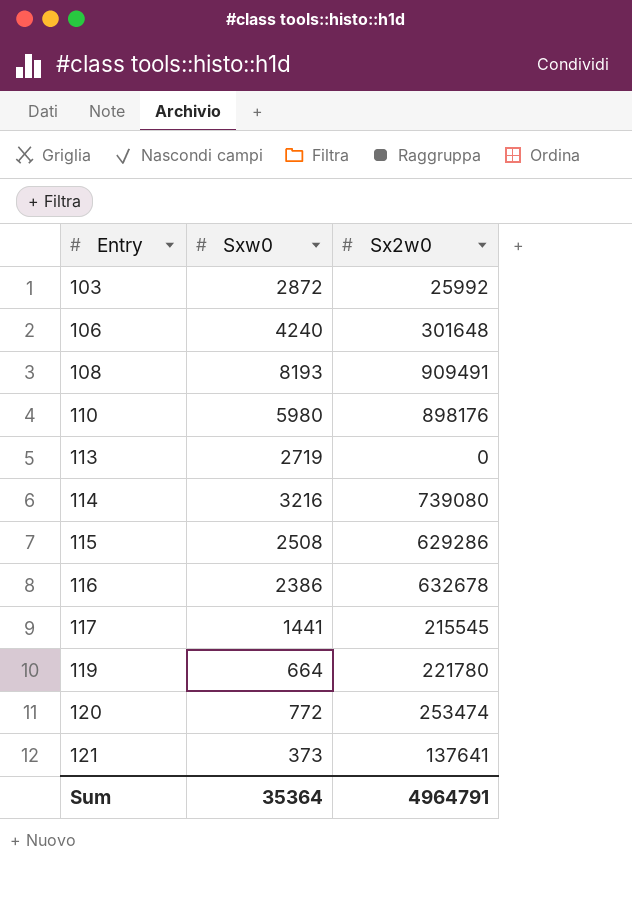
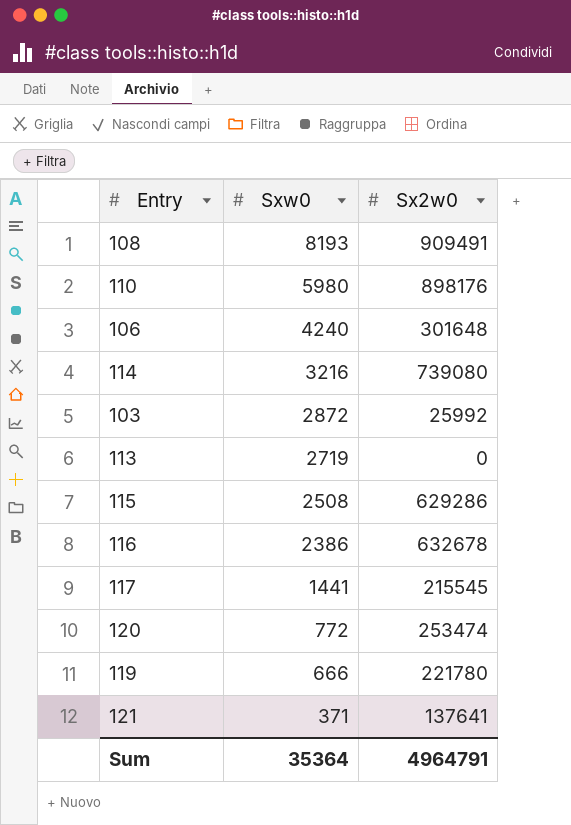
row order: Entry ascending -> Sxw0 descending
119 | Sxw0: 664 -> 666
121 | Sxw0: 373 -> 371

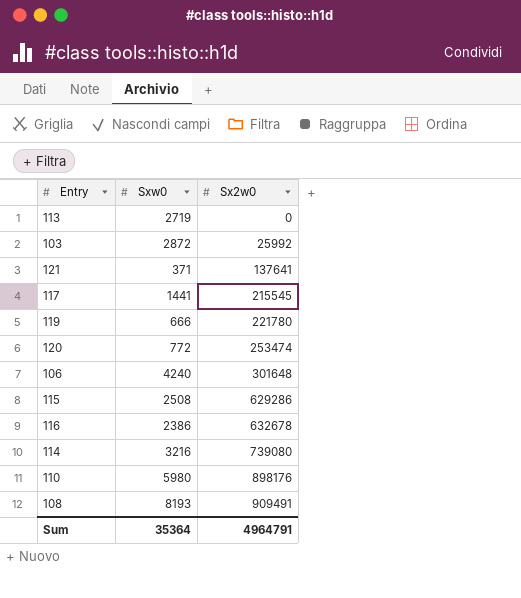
row order: Sxw0 descending -> Sx2w0 ascending

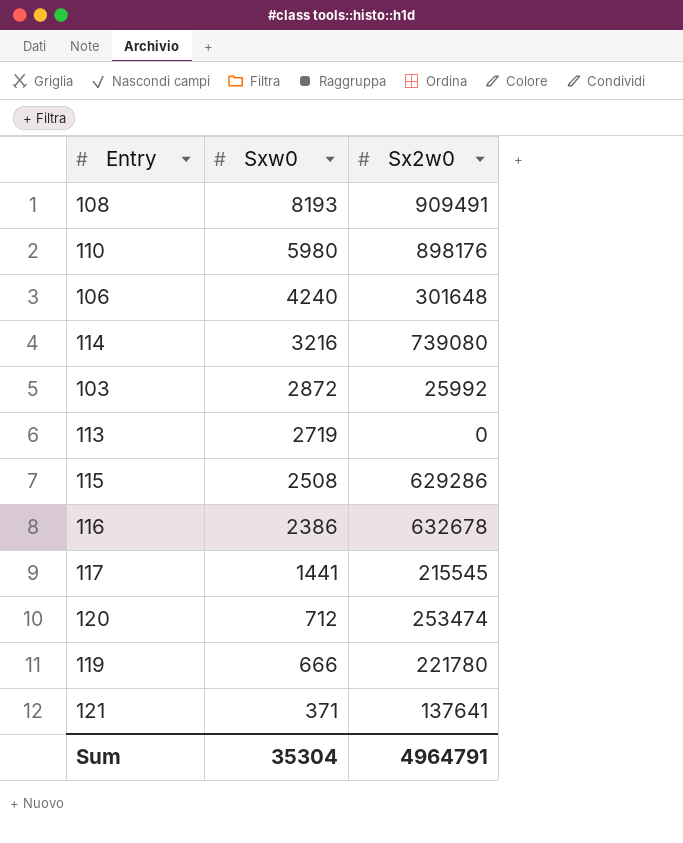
row order: Sx2w0 ascending -> Sxw0 descending
120 | Sxw0: 772 -> 712
Sum | Sxw0: 35364 -> 35304

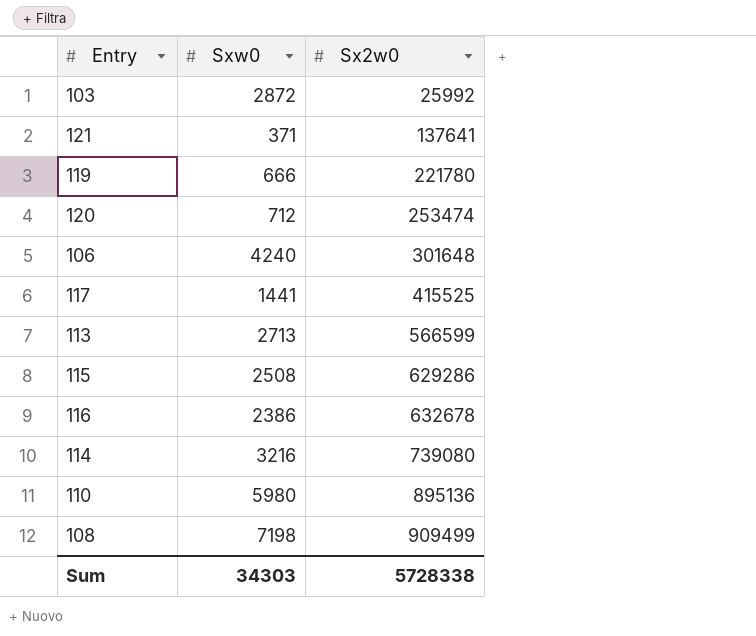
row order: Sxw0 descending -> Sx2w0 ascending
117 | Sx2w0: 215545 -> 415525
113 | Sxw0: 2719 -> 2713
113 | Sx2w0: 0 -> 566599
110 | Sx2w0: 898176 -> 895136
108 | Sxw0: 8193 -> 7198
108 | Sx2w0: 909491 -> 909499
Sum | Sxw0: 35304 -> 34303
Sum | Sx2w0: 4964791 -> 5728338

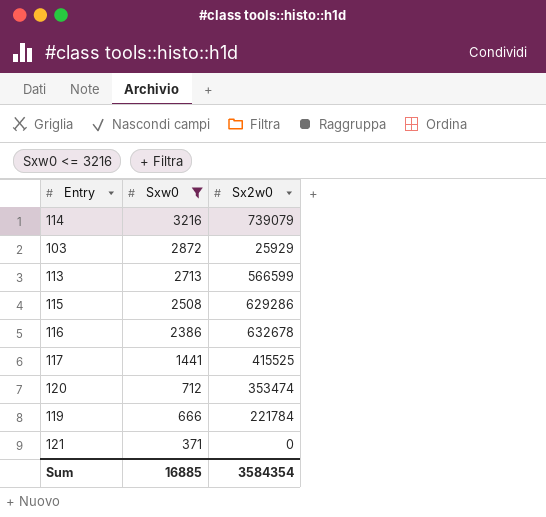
filter: none -> Sxw0 <= 3216
row order: Sx2w0 ascending -> Sxw0 descending
114 | Sx2w0: 739080 -> 739079
103 | Sx2w0: 25992 -> 25929
120 | Sx2w0: 253474 -> 353474
119 | Sx2w0: 221780 -> 221784
121 | Sx2w0: 137641 -> 0
Sum | Sxw0: 34303 -> 16885
Sum | Sx2w0: 5728338 -> 3584354

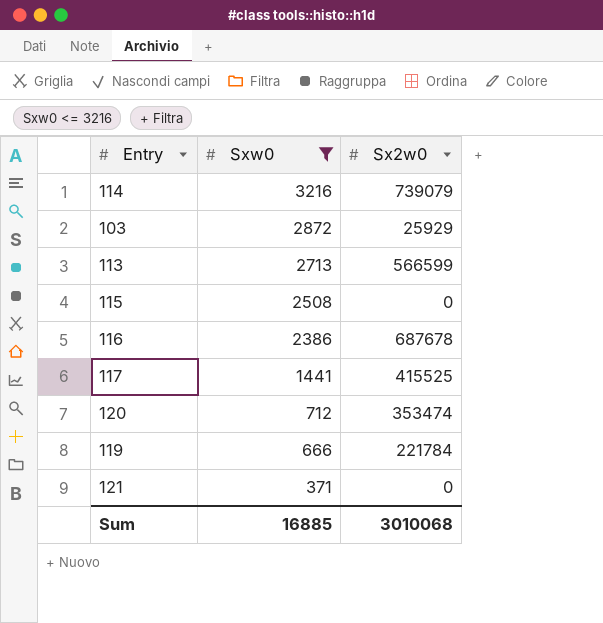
115 | Sx2w0: 629286 -> 0
116 | Sx2w0: 632678 -> 687678
Sum | Sx2w0: 3584354 -> 3010068

